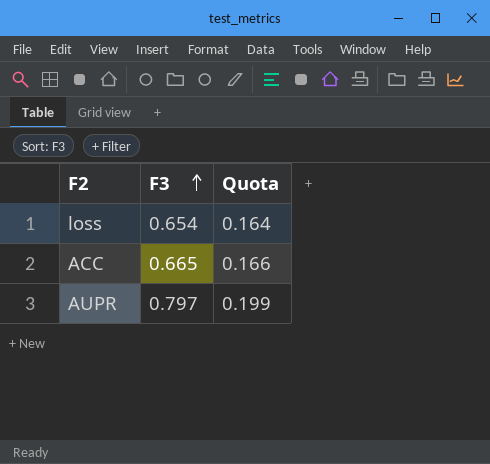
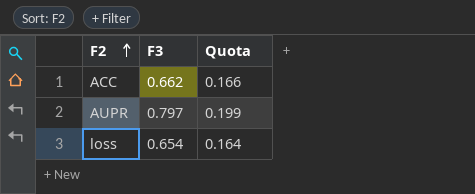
row order: F3 ascending -> F2 ascending
ACC | F3: 0.665 -> 0.662

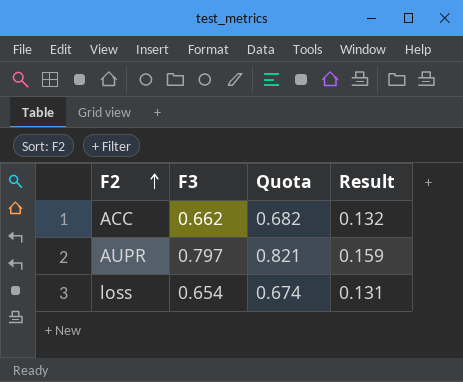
column Quota | formula: [F3] * 0.25 -> [F3] * 1.03
column Result | formula: none -> [F3] * 0.2

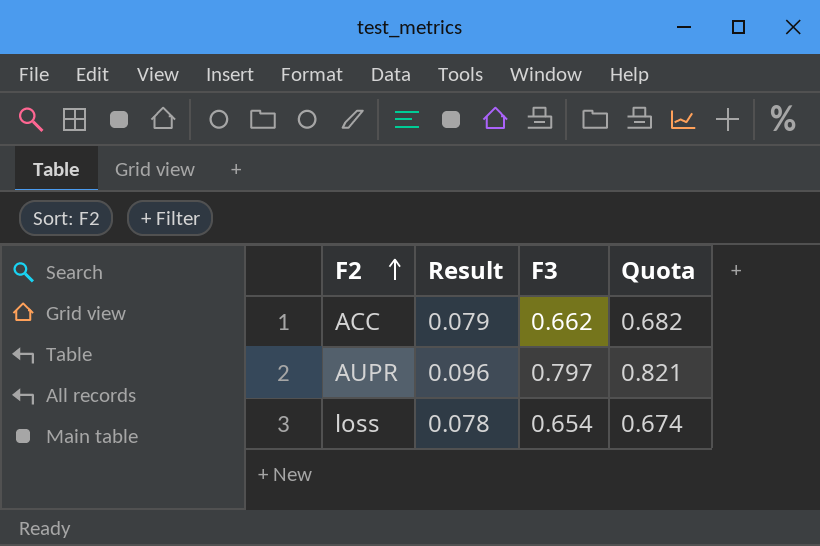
column Result | formula: [F3] * 0.2 -> [F3] * 0.12
column Result | position: 4 -> 2

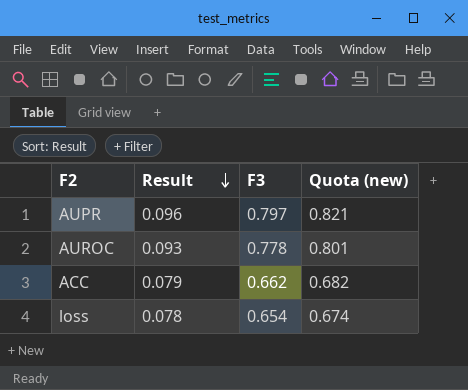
row order: F2 ascending -> Result descending
column name: Quota -> Quota (new)
row AUROC: none -> 0.093 | 0.778 | 0.801

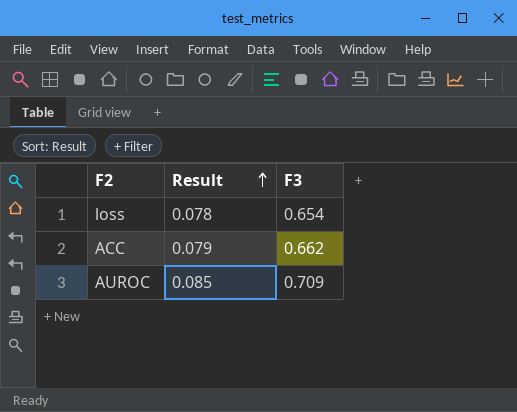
row order: Result descending -> Result ascending
column Quota (new) | formula: [F3] * 1.03 -> none
row AUPR: 0.096 | 0.797 | 0.821 -> none
AUROC | Result: 0.093 -> 0.085
AUROC | F3: 0.778 -> 0.709

